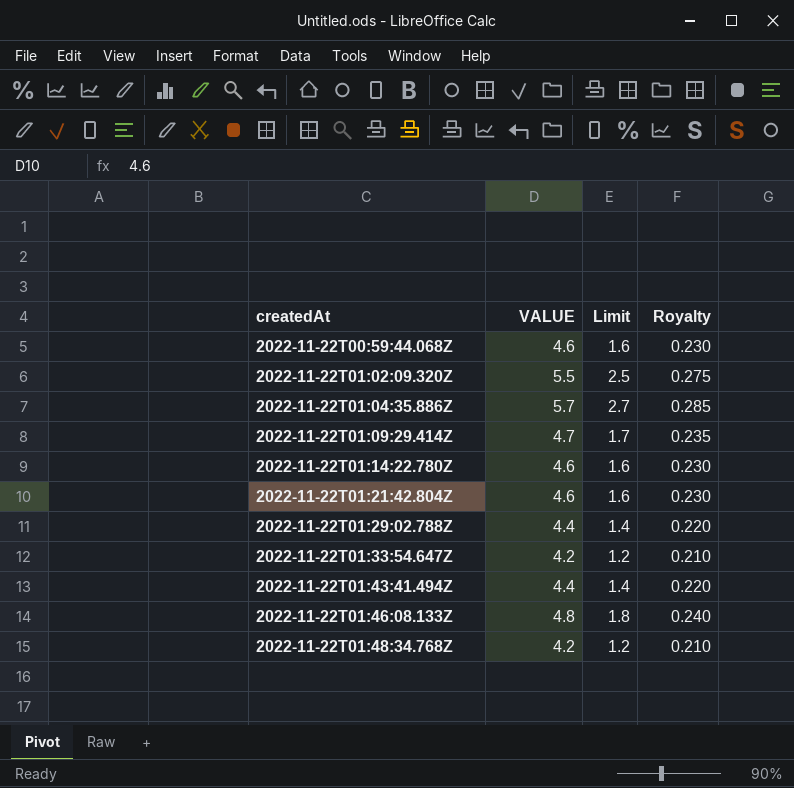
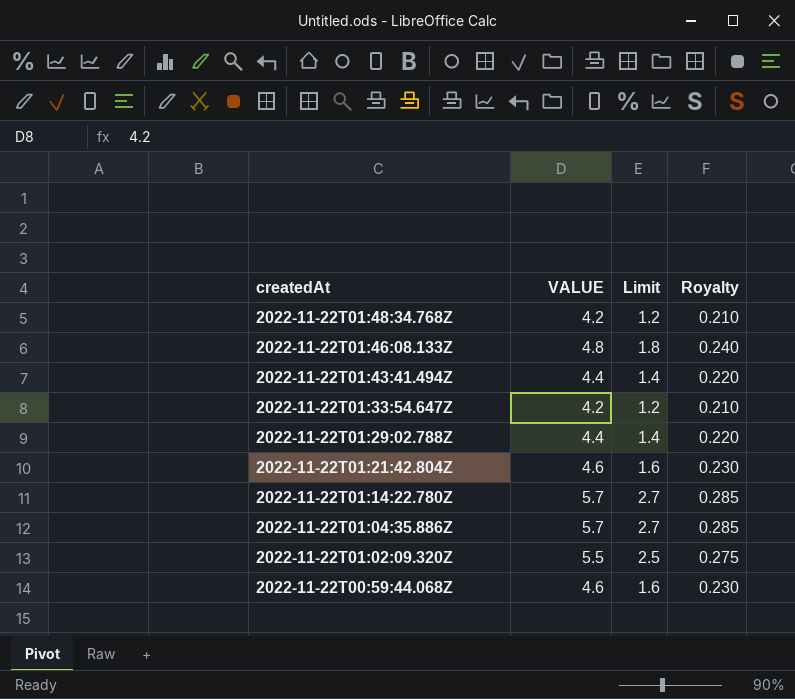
row order: createdAt ascending -> createdAt descending
row 2022-11-22T01:09:29.414Z: 4.7 | 1.7 | 0.235 -> none
2022-11-22T01:14:22.780Z | VALUE: 4.6 -> 5.7
2022-11-22T01:14:22.780Z | Limit: 1.6 -> 2.7
2022-11-22T01:14:22.780Z | Royalty: 0.230 -> 0.285

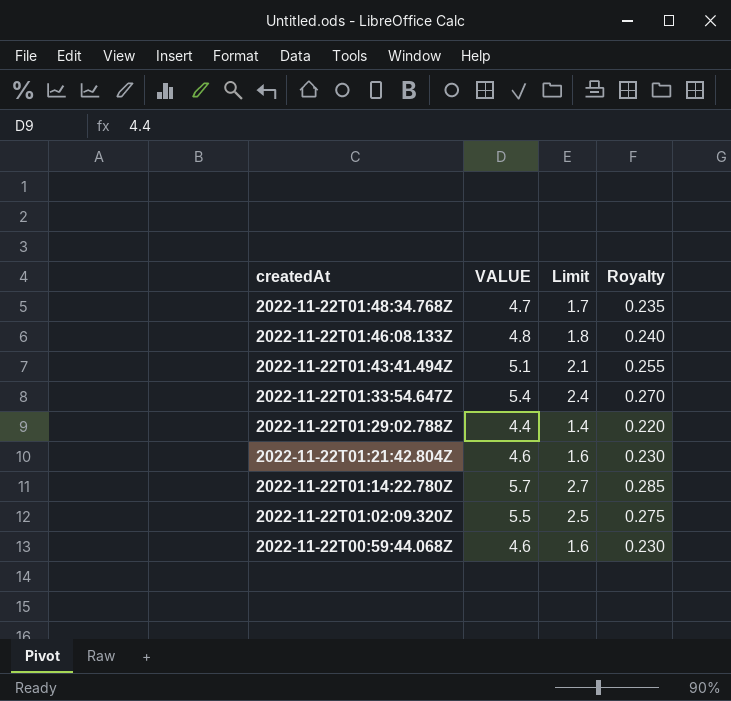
row 2022-11-22T01:04:35.886Z: 5.7 | 2.7 | 0.285 -> none
2022-11-22T01:48:34.768Z | VALUE: 4.2 -> 4.7
2022-11-22T01:48:34.768Z | Limit: 1.2 -> 1.7
2022-11-22T01:48:34.768Z | Royalty: 0.210 -> 0.235
2022-11-22T01:43:41.494Z | VALUE: 4.4 -> 5.1
2022-11-22T01:43:41.494Z | Limit: 1.4 -> 2.1
2022-11-22T01:43:41.494Z | Royalty: 0.220 -> 0.255
2022-11-22T01:33:54.647Z | VALUE: 4.2 -> 5.4
2022-11-22T01:33:54.647Z | Limit: 1.2 -> 2.4
2022-11-22T01:33:54.647Z | Royalty: 0.210 -> 0.270

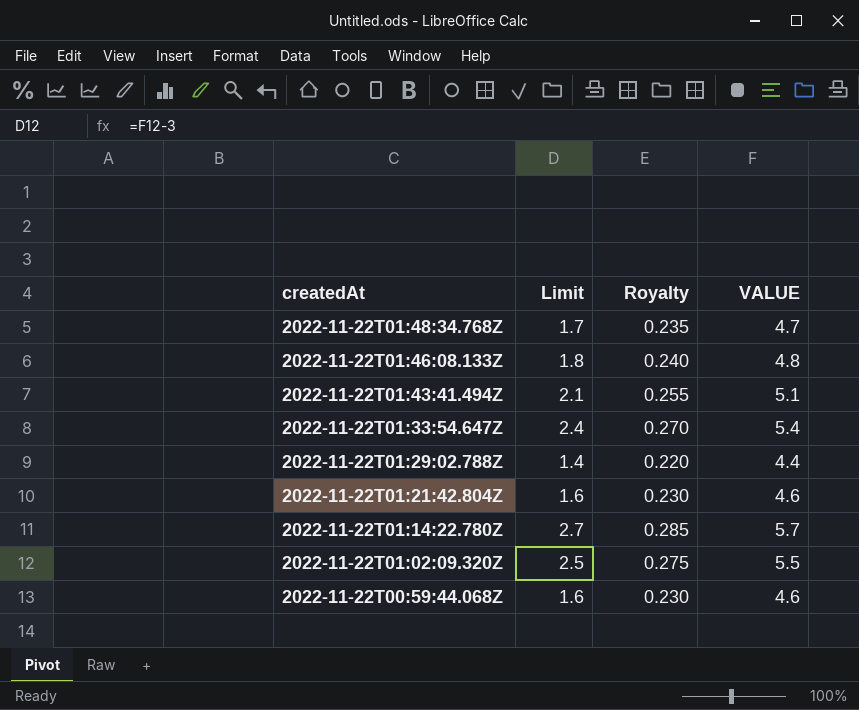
column VALUE | position: 2 -> 4

